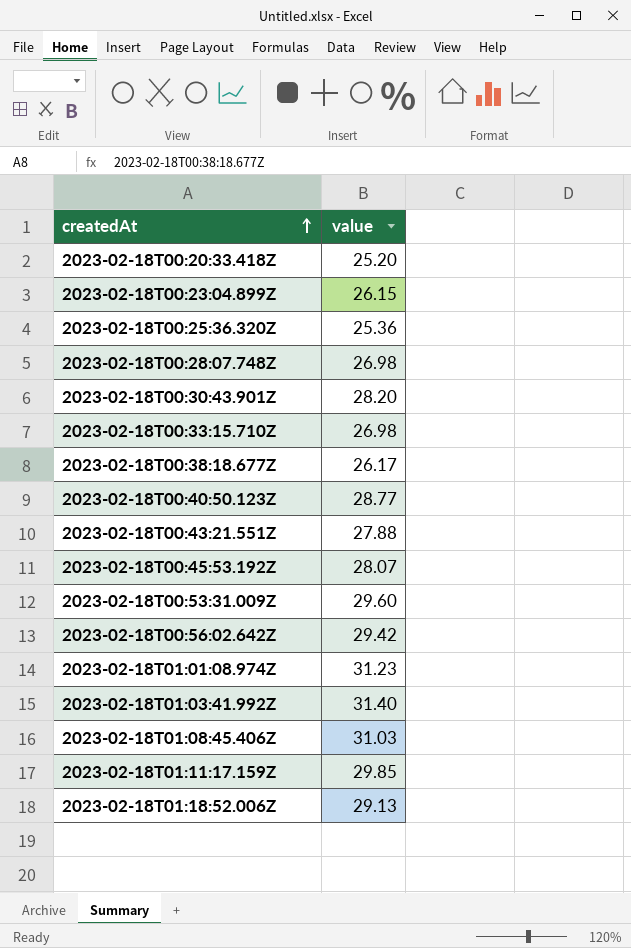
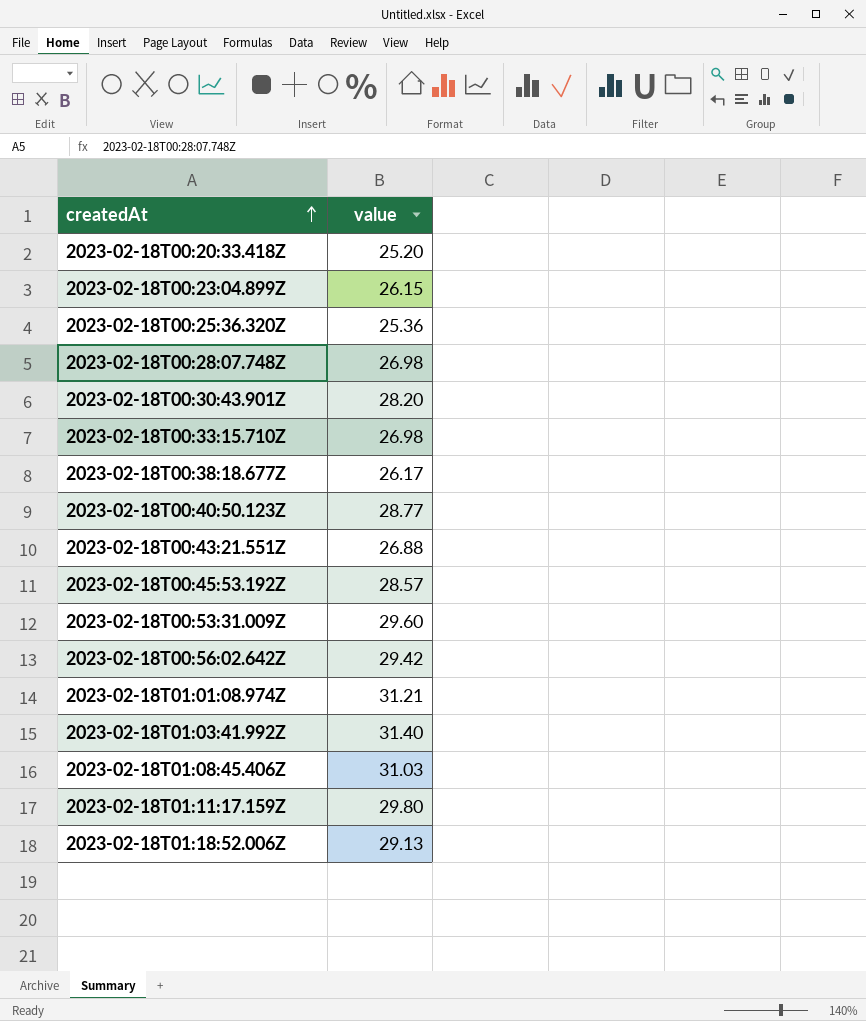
2023-02-18T00:43:21.551Z | value: 27.88 -> 26.88
2023-02-18T00:45:53.192Z | value: 28.07 -> 28.57
2023-02-18T01:01:08.974Z | value: 31.23 -> 31.21
2023-02-18T01:11:17.159Z | value: 29.85 -> 29.80

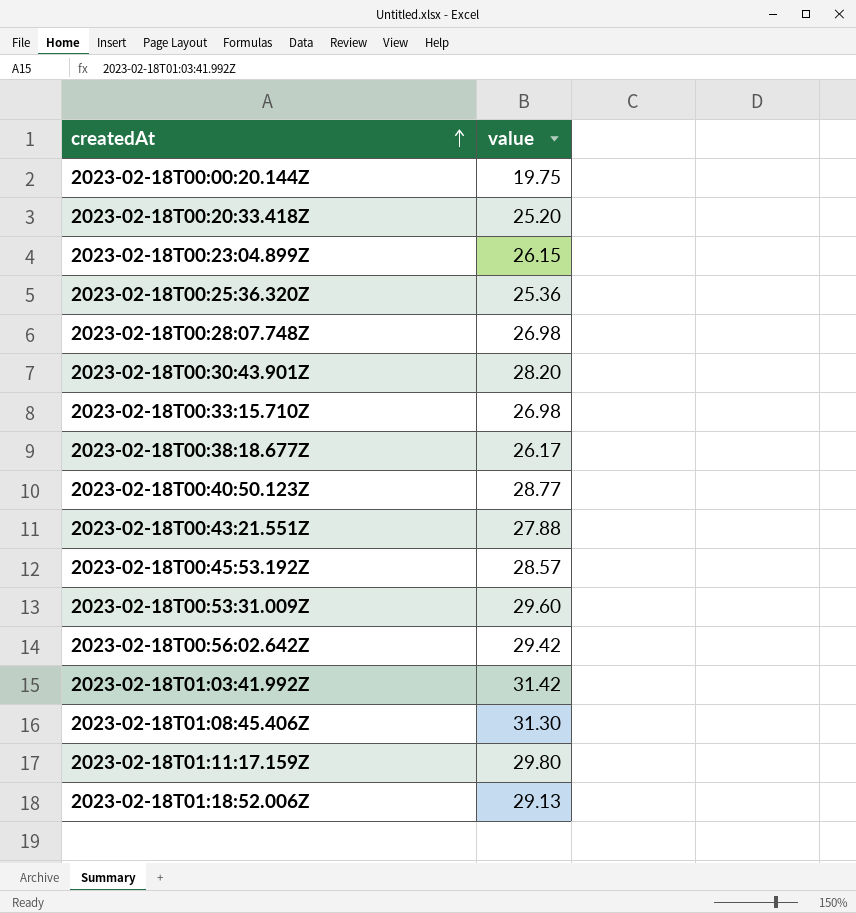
row 2023-02-18T01:01:08.974Z: 31.21 -> none
row 2023-02-18T00:00:20.144Z: none -> 19.75
2023-02-18T00:43:21.551Z | value: 26.88 -> 27.88
2023-02-18T01:03:41.992Z | value: 31.40 -> 31.42
2023-02-18T01:08:45.406Z | value: 31.03 -> 31.30

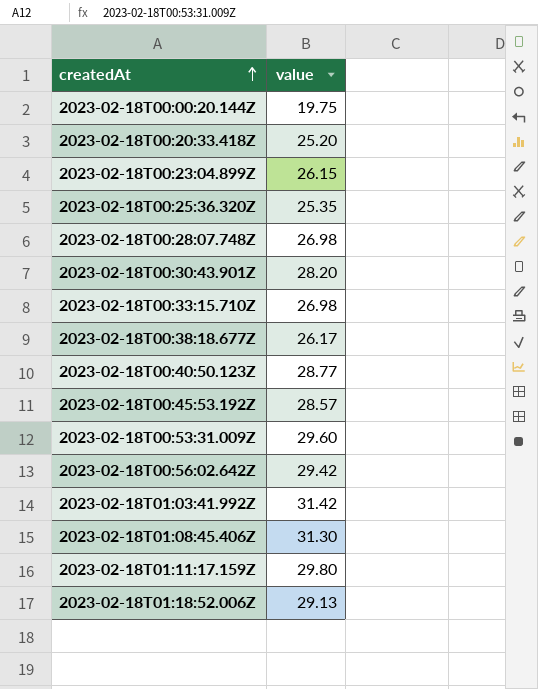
row 2023-02-18T00:43:21.551Z: 27.88 -> none
2023-02-18T00:25:36.320Z | value: 25.36 -> 25.35

